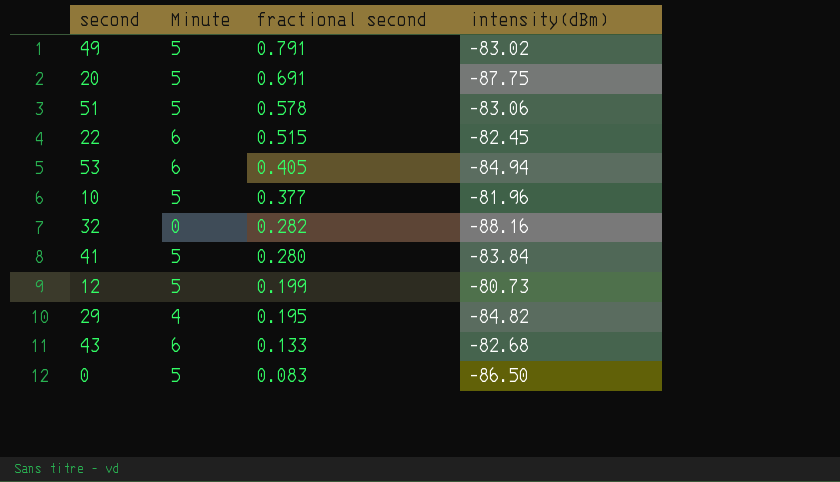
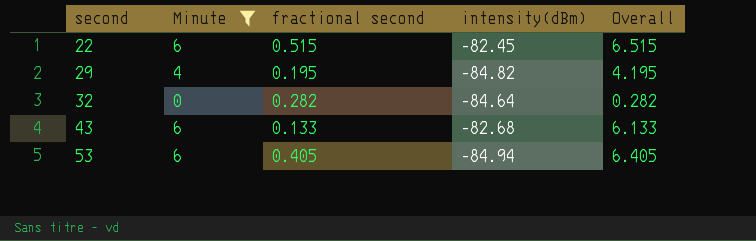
filter: none -> Minute != 5
row order: fractional second descending -> second ascending
column Overall | formula: none -> [Minute] + [fractional second]
32 | intensity(dBm): -88.16 -> -84.64

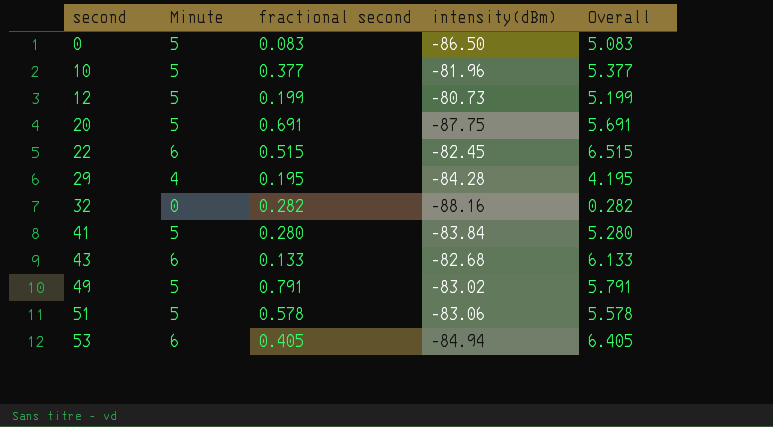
filter: Minute != 5 -> none
29 | intensity(dBm): -84.82 -> -84.28
32 | intensity(dBm): -84.64 -> -88.16

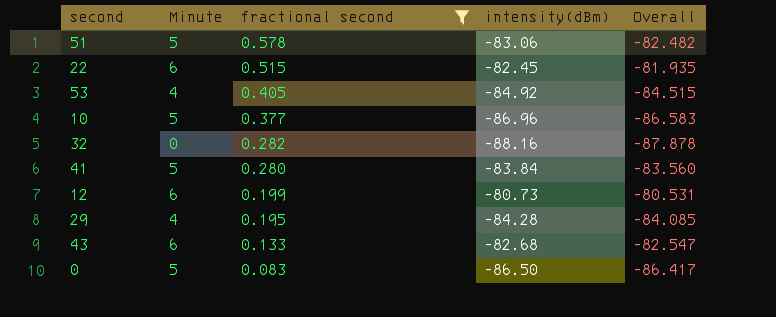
filter: none -> fractional second <= 0.578
row order: second ascending -> fractional second descending
column Overall | formula: [Minute] + [fractional second] -> [fractional second] + [intensity(dBm)]
53 | Minute: 6 -> 4
53 | intensity(dBm): -84.94 -> -84.92
10 | intensity(dBm): -81.96 -> -86.96
12 | Minute: 5 -> 6

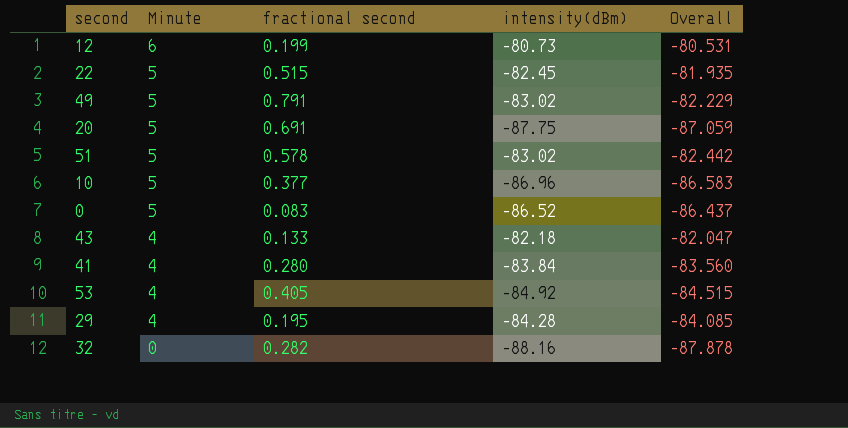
filter: fractional second <= 0.578 -> none
row order: fractional second descending -> Minute descending
22 | Minute: 6 -> 5
51 | intensity(dBm): -83.06 -> -83.02
51 | Overall: -82.482 -> -82.442
0 | intensity(dBm): -86.50 -> -86.52
0 | Overall: -86.417 -> -86.437
43 | Minute: 6 -> 4
43 | intensity(dBm): -82.68 -> -82.18
43 | Overall: -82.547 -> -82.047
41 | Minute: 5 -> 4

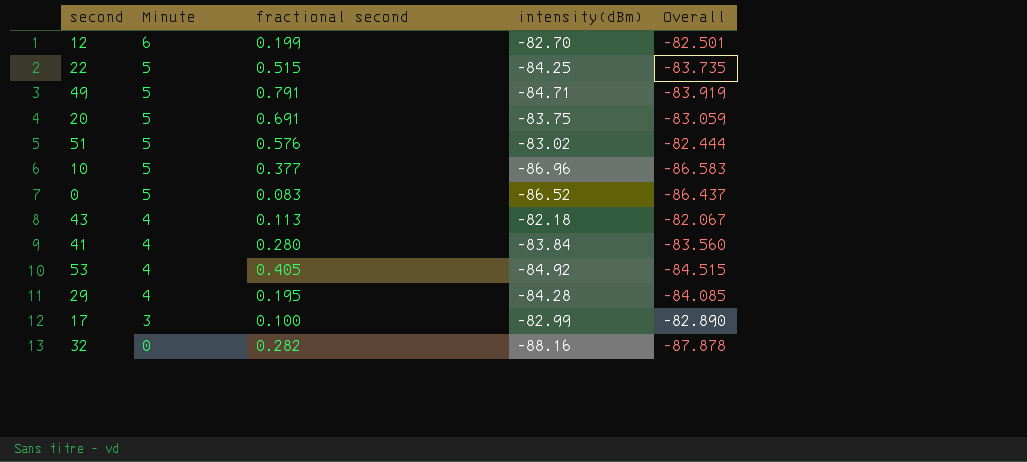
12 | intensity(dBm): -80.73 -> -82.70
12 | Overall: -80.531 -> -82.501
22 | intensity(dBm): -82.45 -> -84.25
22 | Overall: -81.935 -> -83.735
49 | intensity(dBm): -83.02 -> -84.71
49 | Overall: -82.229 -> -83.919
20 | intensity(dBm): -87.75 -> -83.75
20 | Overall: -87.059 -> -83.059
51 | fractional second: 0.578 -> 0.576
51 | Overall: -82.442 -> -82.444
43 | fractional second: 0.133 -> 0.113
43 | Overall: -82.047 -> -82.067
row 17: none -> 3 | 0.100 | -82.99 | -82.890

